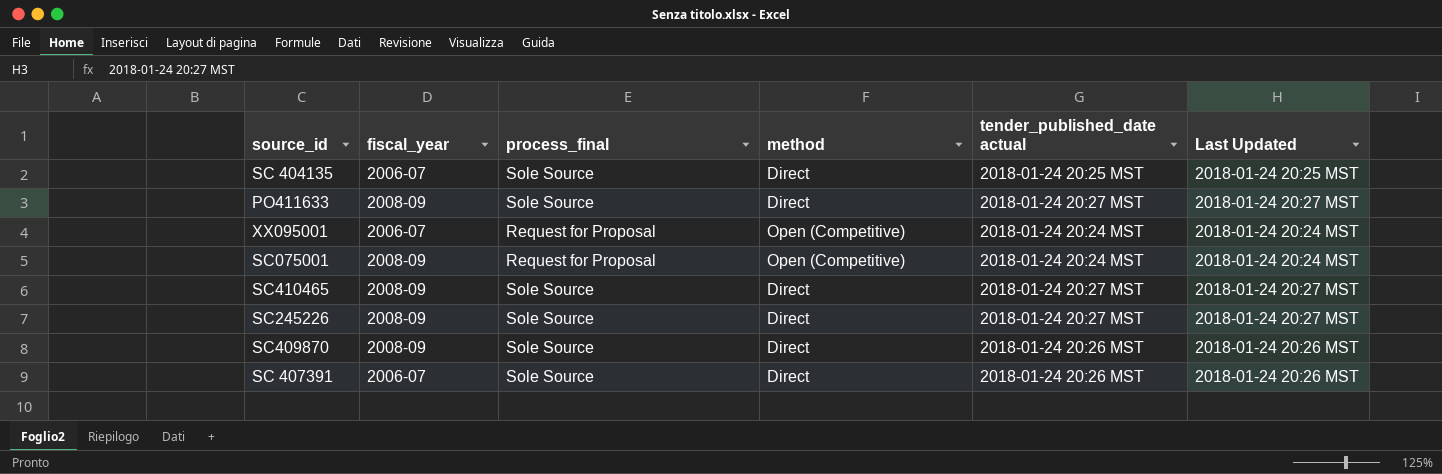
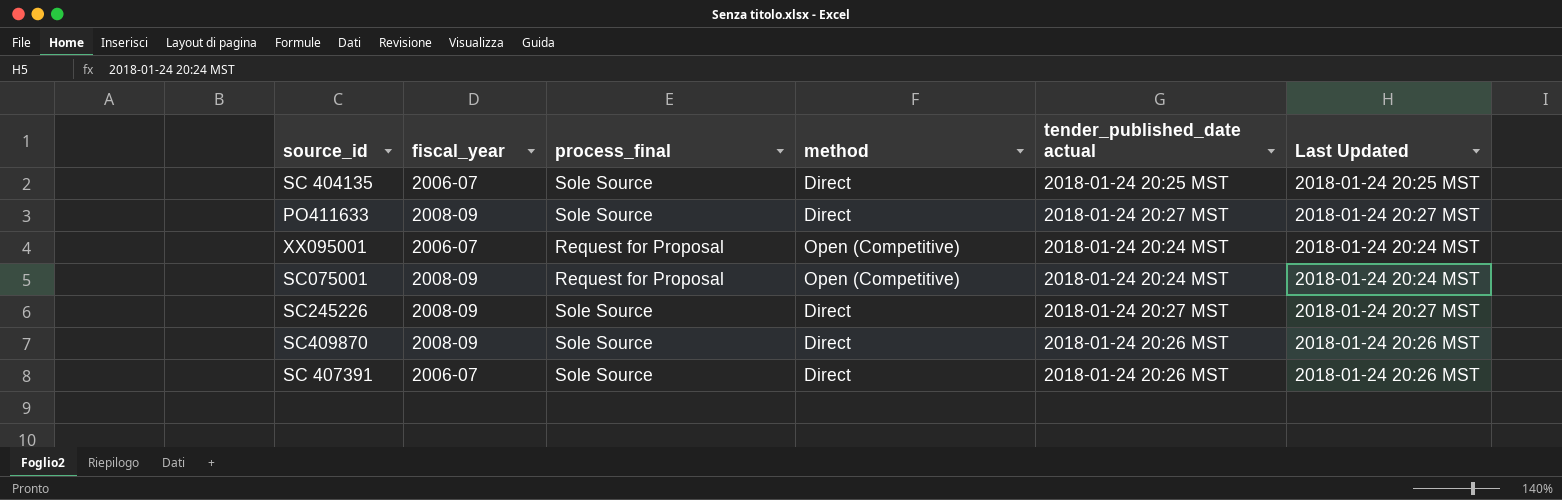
row SC410465: 2008-09 | Sole Source | Direct | 2018-01-24 20:27 MST | 2018-01-24 20:27 MST -> none

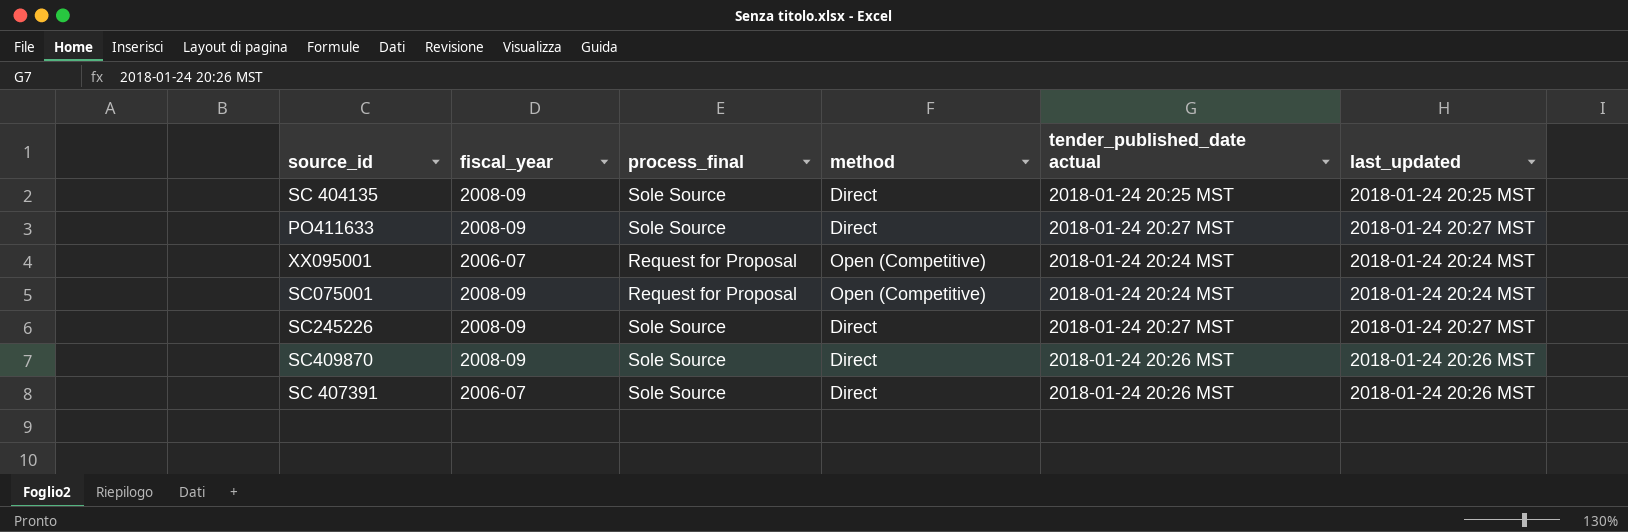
column name: Last Updated -> last_updated
SC 404135 | fiscal_year: 2006-07 -> 2008-09

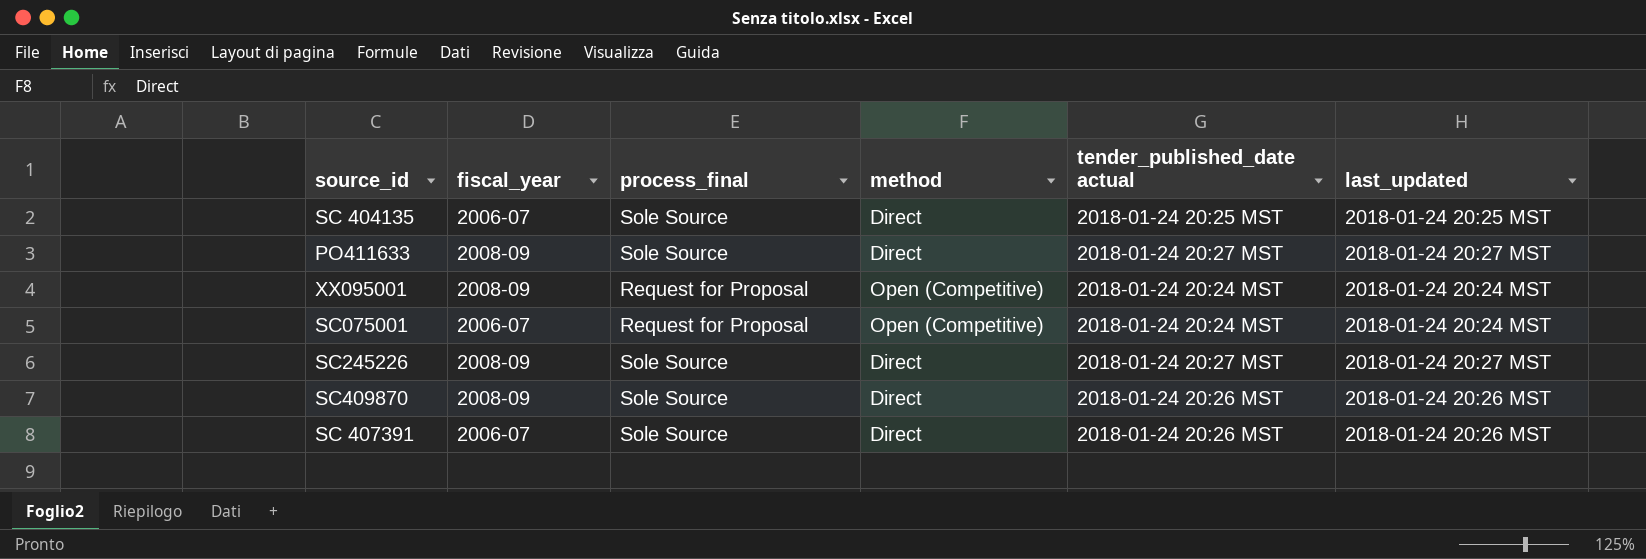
SC 404135 | fiscal_year: 2008-09 -> 2006-07
XX095001 | fiscal_year: 2006-07 -> 2008-09
SC075001 | fiscal_year: 2008-09 -> 2006-07

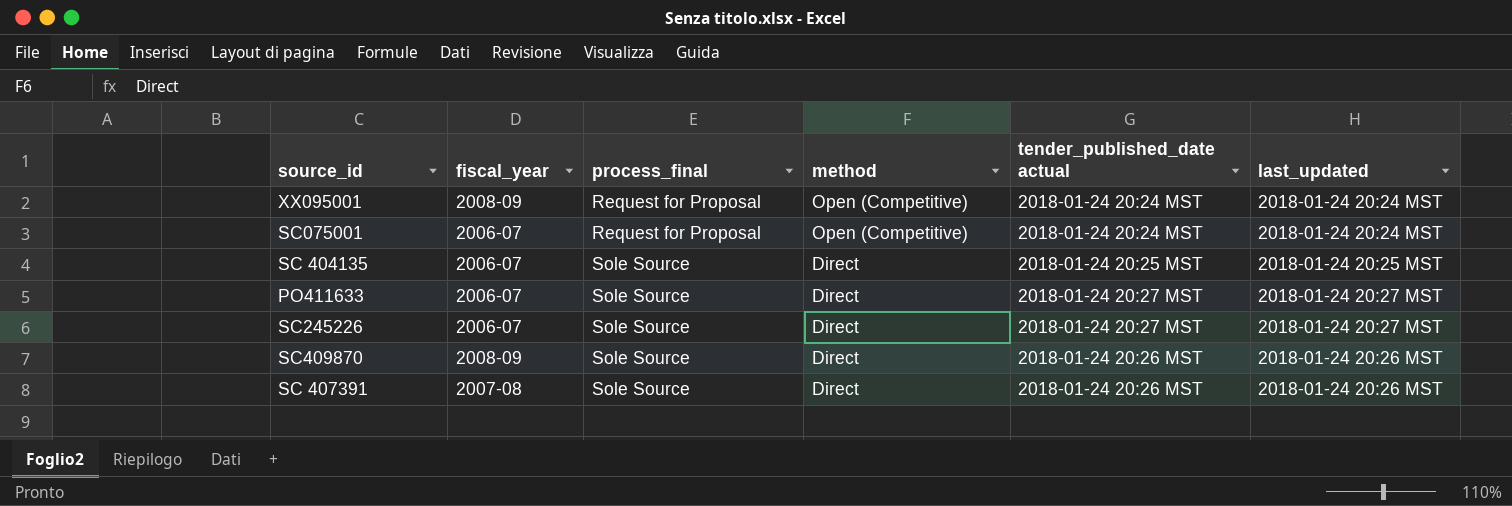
row order: none -> process_final ascending
PO411633 | fiscal_year: 2008-09 -> 2006-07
SC245226 | fiscal_year: 2008-09 -> 2006-07
SC 407391 | fiscal_year: 2006-07 -> 2007-08

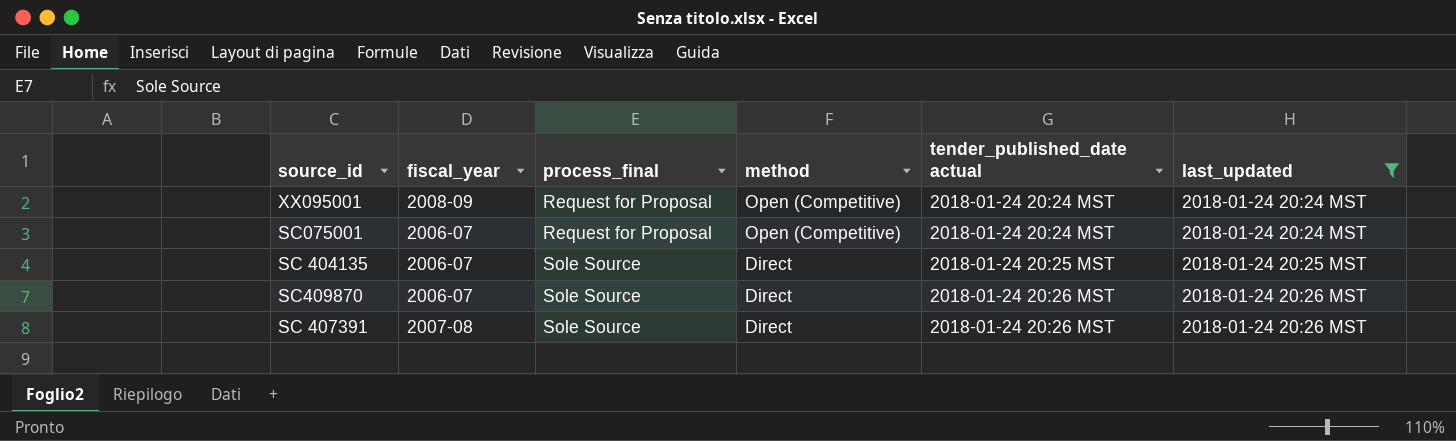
filter: none -> last_updated != 2018-01-24 20:27 MST
SC409870 | fiscal_year: 2008-09 -> 2006-07

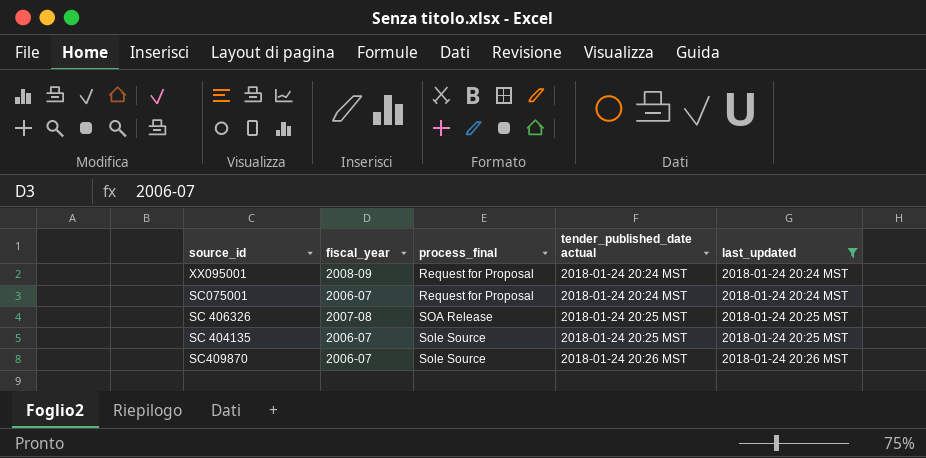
column method | position: 4 -> none
row SC 407391: 2007-08 | Sole Source | Direct | 2018-01-24 20:26 MST | 2018-01-24 20:26 MST -> none
row SC 406326: none -> 2007-08 | SOA Release | 2018-01-24 20:25 MST | 2018-01-24 20:25 MST

